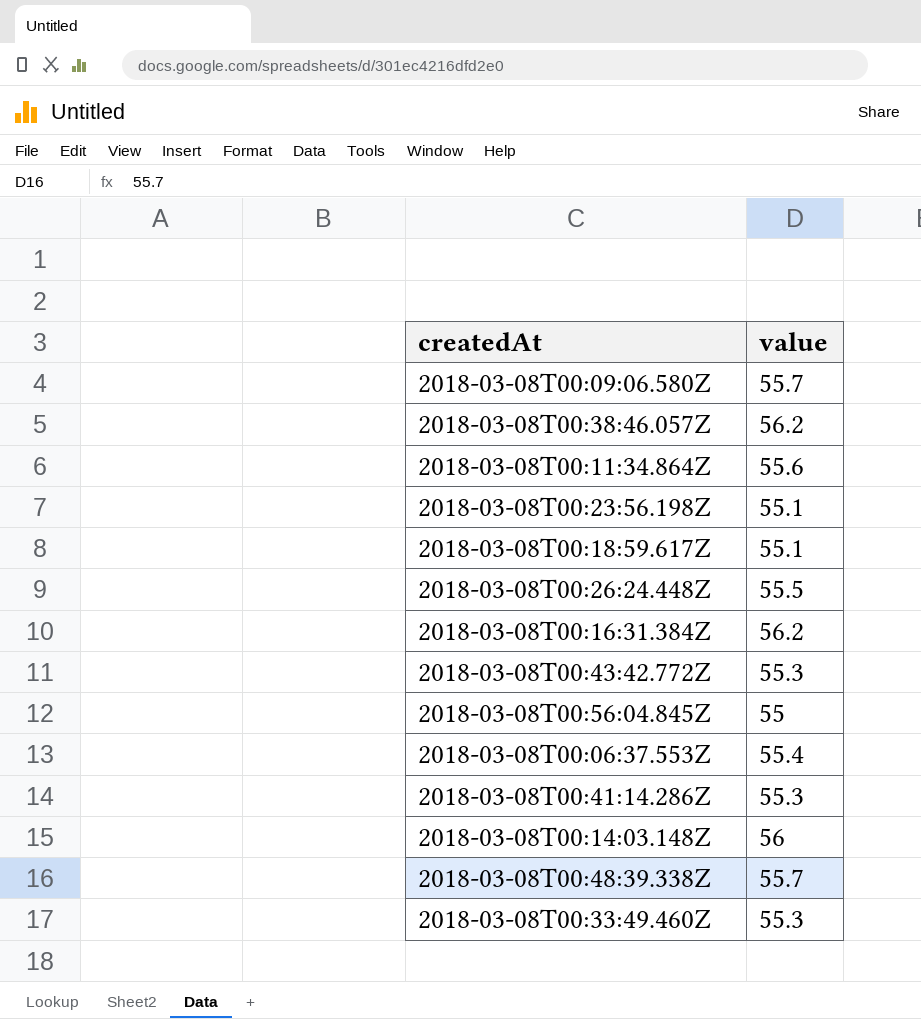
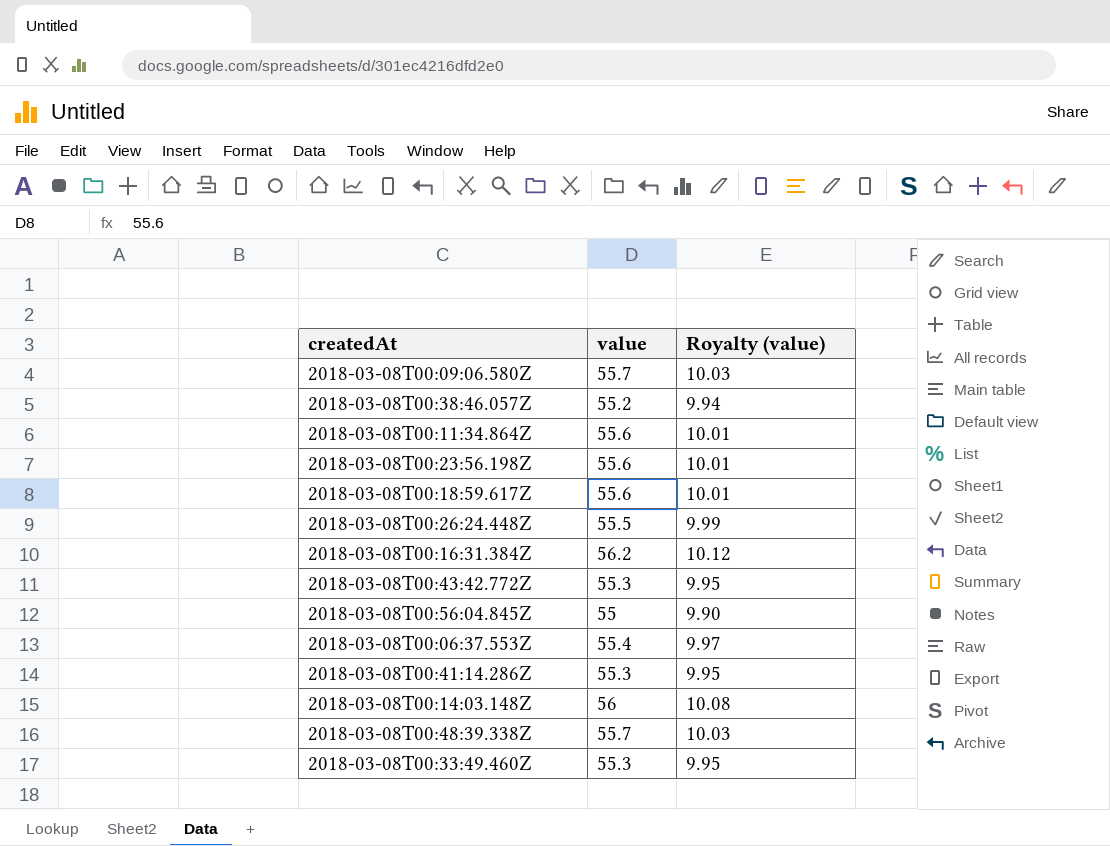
column Royalty (value) | formula: none -> [value] * 0.18
2018-03-08T00:38:46.057Z | value: 56.2 -> 55.2
2018-03-08T00:23:56.198Z | value: 55.1 -> 55.6
2018-03-08T00:18:59.617Z | value: 55.1 -> 55.6

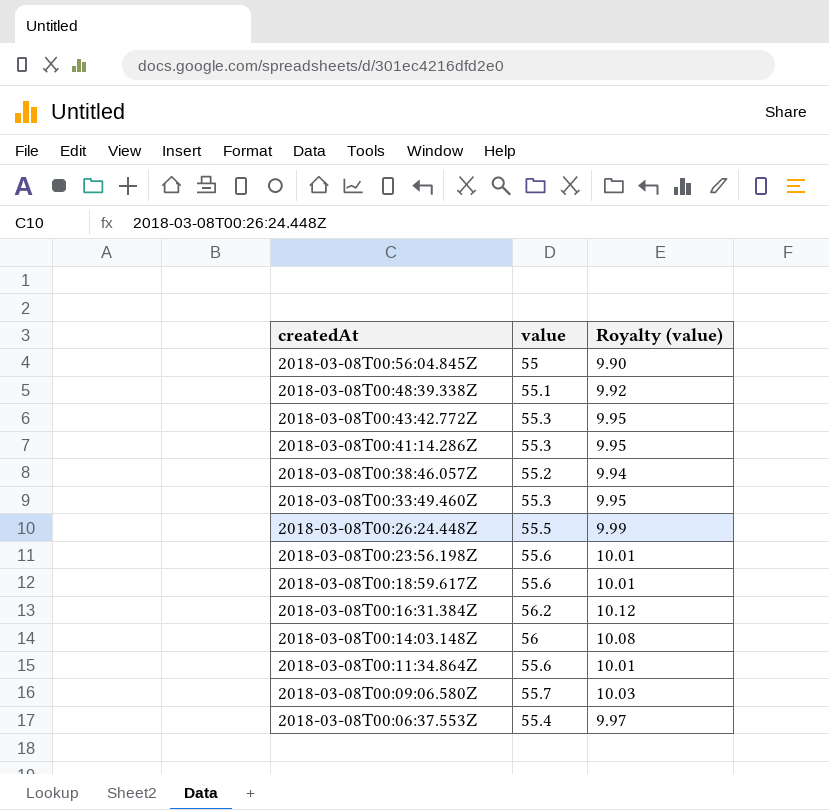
row order: none -> createdAt descending
2018-03-08T00:48:39.338Z | value: 55.7 -> 55.1
2018-03-08T00:48:39.338Z | Royalty (value): 10.03 -> 9.92

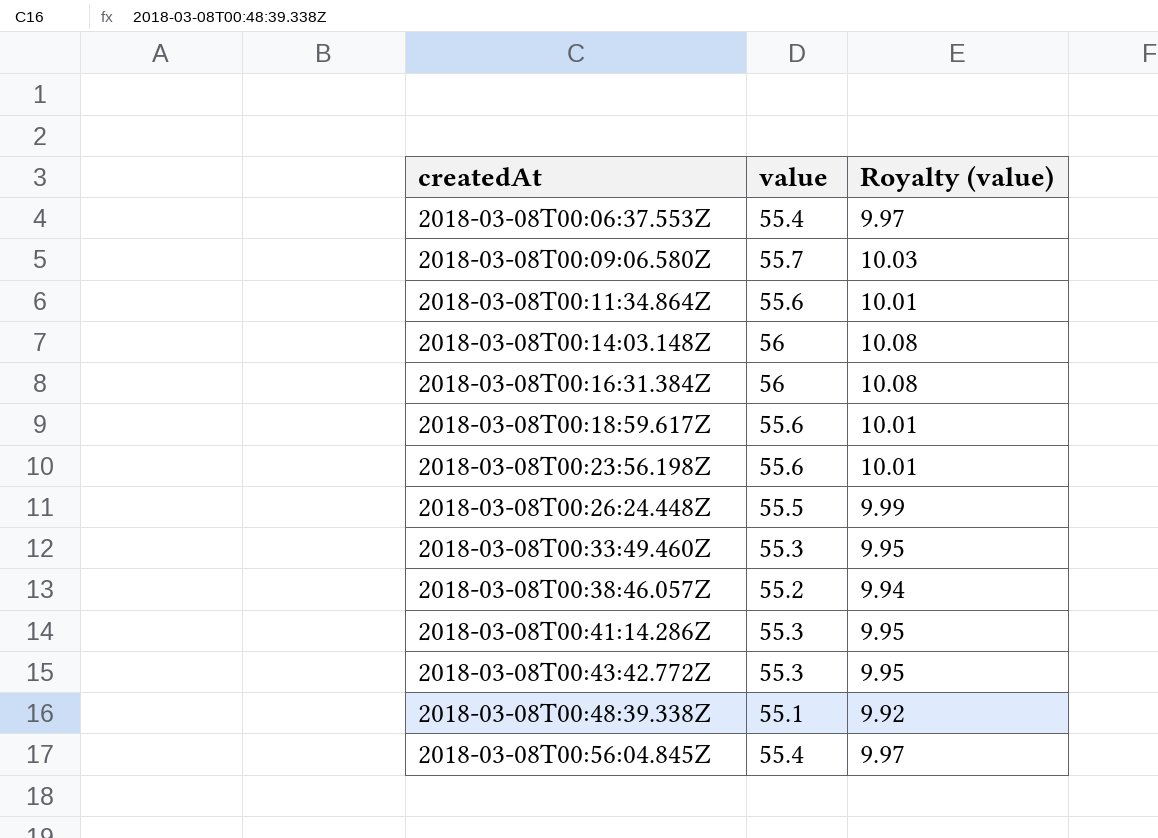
row order: createdAt descending -> createdAt ascending
2018-03-08T00:16:31.384Z | value: 56.2 -> 56
2018-03-08T00:16:31.384Z | Royalty (value): 10.12 -> 10.08
2018-03-08T00:56:04.845Z | value: 55 -> 55.4
2018-03-08T00:56:04.845Z | Royalty (value): 9.90 -> 9.97

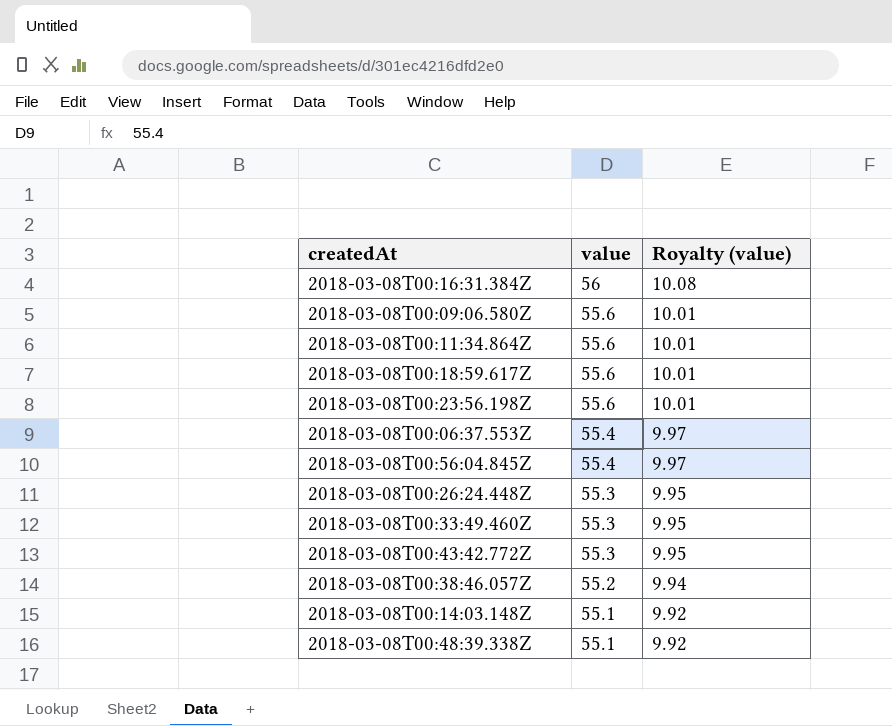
row order: createdAt ascending -> value descending
row 2018-03-08T00:41:14.286Z: 55.3 | 9.95 -> none
2018-03-08T00:09:06.580Z | value: 55.7 -> 55.6
2018-03-08T00:09:06.580Z | Royalty (value): 10.03 -> 10.01
2018-03-08T00:26:24.448Z | value: 55.5 -> 55.3
2018-03-08T00:26:24.448Z | Royalty (value): 9.99 -> 9.95
2018-03-08T00:14:03.148Z | value: 56 -> 55.1
2018-03-08T00:14:03.148Z | Royalty (value): 10.08 -> 9.92

